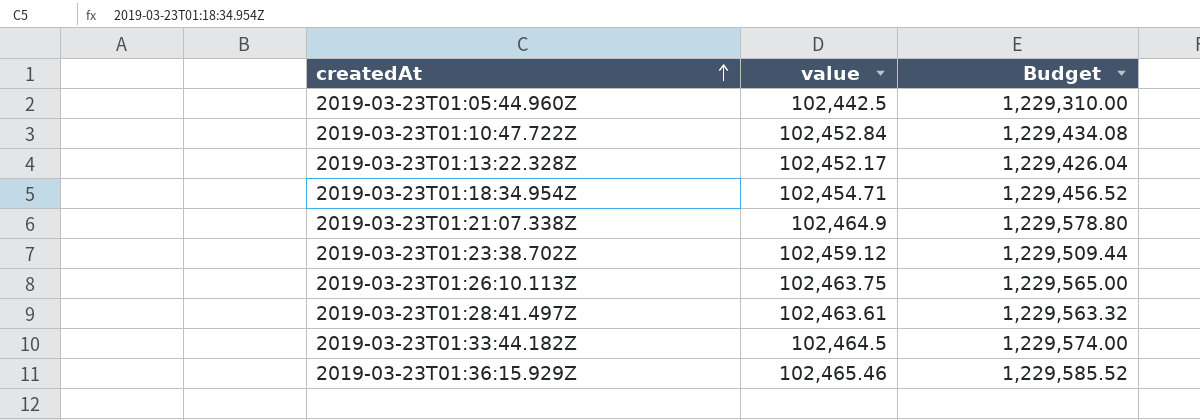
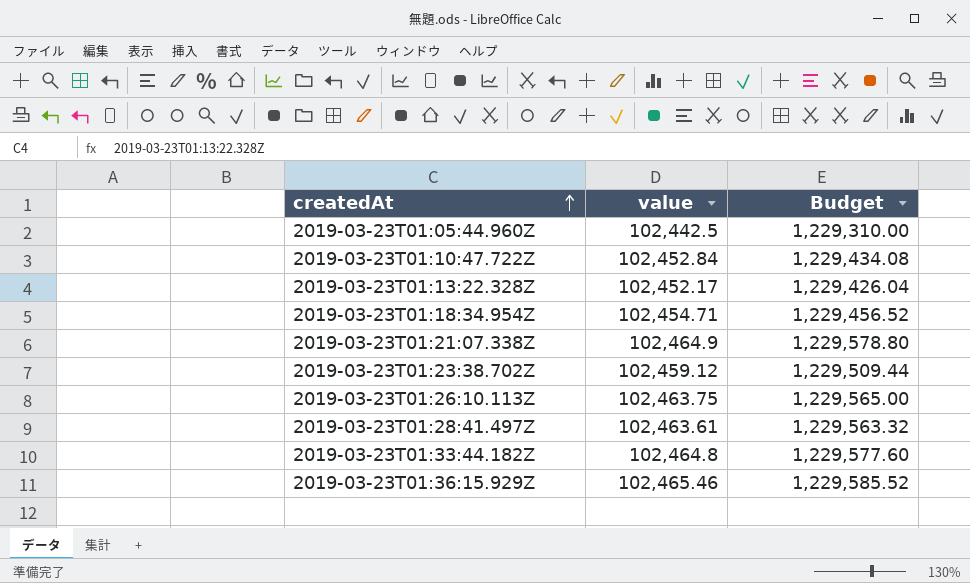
2019-03-23T01:33:44.182Z | value: 102,464.5 -> 102,464.8
2019-03-23T01:33:44.182Z | Budget: 1,229,574.00 -> 1,229,577.60

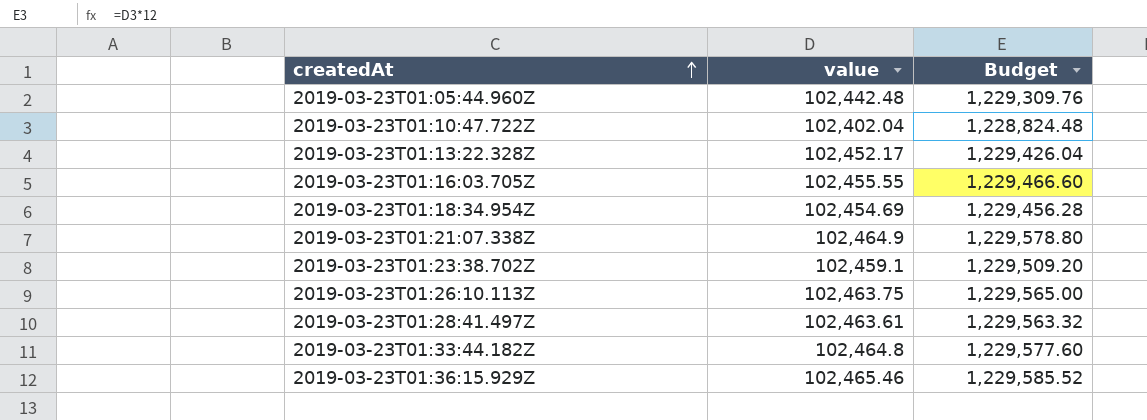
2019-03-23T01:05:44.960Z | value: 102,442.5 -> 102,442.48
2019-03-23T01:05:44.960Z | Budget: 1,229,310.00 -> 1,229,309.76
2019-03-23T01:10:47.722Z | value: 102,452.84 -> 102,402.04
2019-03-23T01:10:47.722Z | Budget: 1,229,434.08 -> 1,228,824.48
row 2019-03-23T01:16:03.705Z: none -> 102,455.55 | 1,229,466.60
2019-03-23T01:18:34.954Z | value: 102,454.71 -> 102,454.69
2019-03-23T01:18:34.954Z | Budget: 1,229,456.52 -> 1,229,456.28
2019-03-23T01:23:38.702Z | value: 102,459.12 -> 102,459.1
2019-03-23T01:23:38.702Z | Budget: 1,229,509.44 -> 1,229,509.20

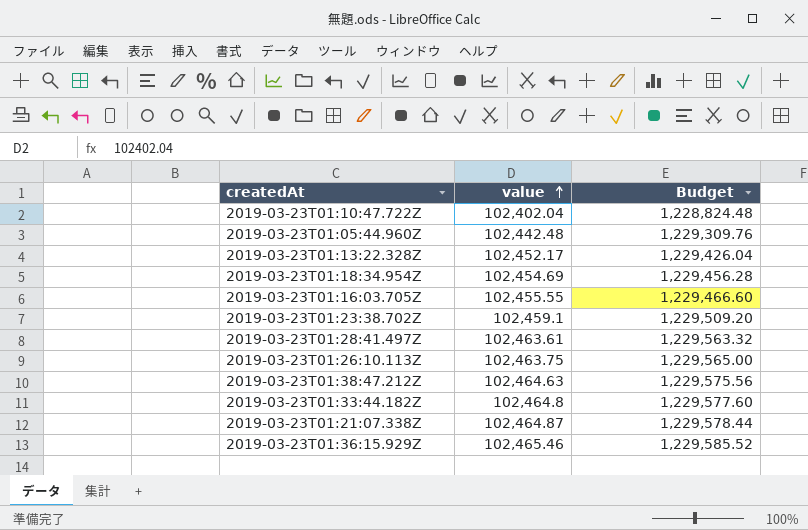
row order: createdAt ascending -> value ascending
row 2019-03-23T01:38:47.212Z: none -> 102,464.63 | 1,229,575.56
2019-03-23T01:21:07.338Z | value: 102,464.9 -> 102,464.87
2019-03-23T01:21:07.338Z | Budget: 1,229,578.80 -> 1,229,578.44

